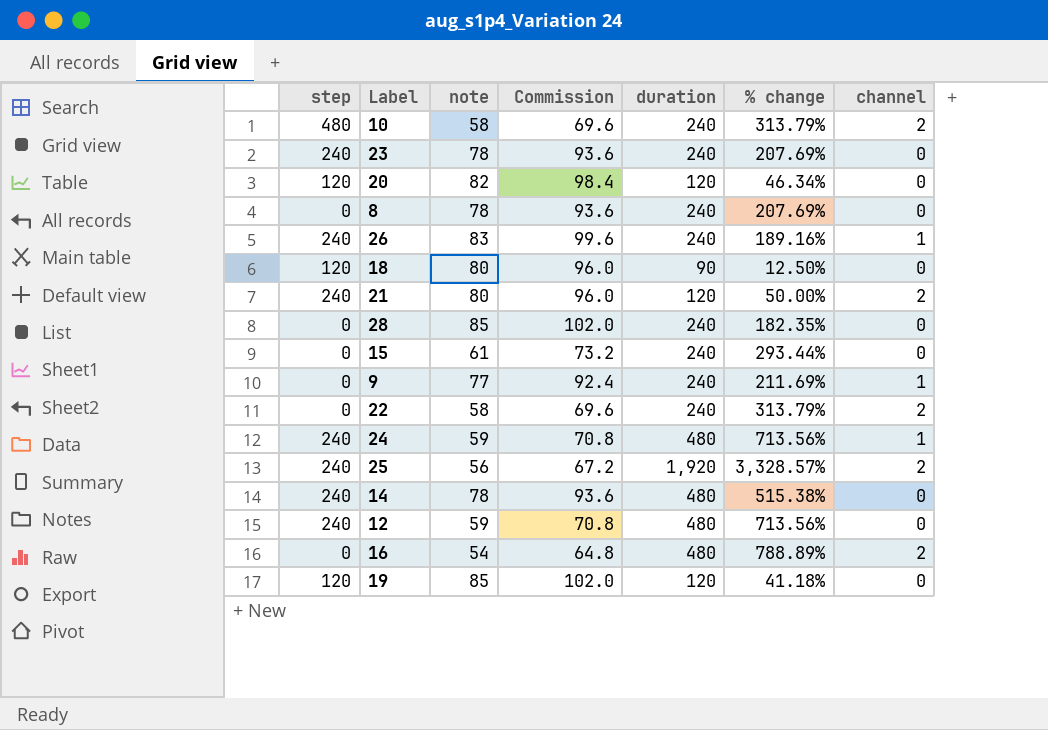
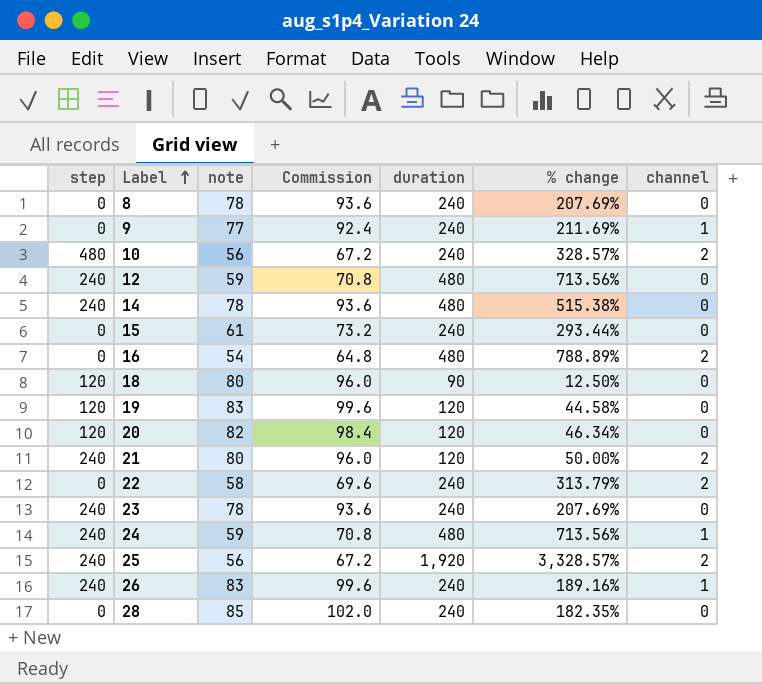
row order: none -> Label ascending
10 | note: 58 -> 56
10 | Commission: 69.6 -> 67.2
10 | % change: 313.79% -> 328.57%
19 | note: 85 -> 83
19 | Commission: 102.0 -> 99.6
19 | % change: 41.18% -> 44.58%

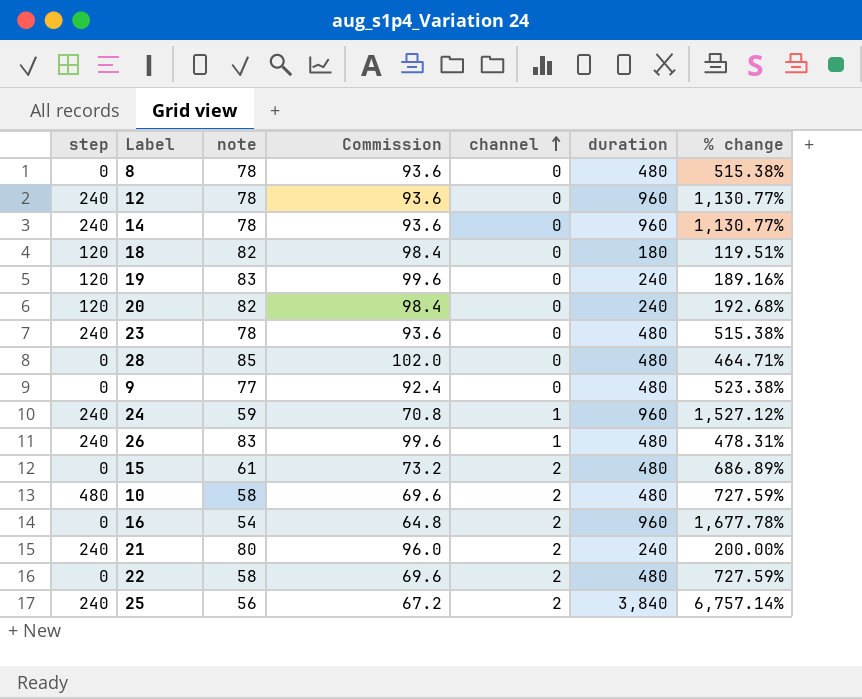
row order: Label ascending -> channel ascending
column channel | position: 7 -> 5
8 | duration: 240 -> 480
8 | % change: 207.69% -> 515.38%
12 | note: 59 -> 78
12 | Commission: 70.8 -> 93.6
12 | duration: 480 -> 960
12 | % change: 713.56% -> 1,130.77%
14 | duration: 480 -> 960
14 | % change: 515.38% -> 1,130.77%
18 | note: 80 -> 82
18 | Commission: 96.0 -> 98.4
18 | duration: 90 -> 180
18 | % change: 12.50% -> 119.51%
19 | duration: 120 -> 240
19 | % change: 44.58% -> 189.16%
20 | duration: 120 -> 240
20 | % change: 46.34% -> 192.68%
23 | duration: 240 -> 480
23 | % change: 207.69% -> 515.38%
28 | duration: 240 -> 480
28 | % change: 182.35% -> 464.71%
9 | channel: 1 -> 0
9 | duration: 240 -> 480
9 | % change: 211.69% -> 523.38%
24 | duration: 480 -> 960
24 | % change: 713.56% -> 1,527.12%
26 | duration: 240 -> 480
26 | % change: 189.16% -> 478.31%
15 | channel: 0 -> 2
15 | duration: 240 -> 480
15 | % change: 293.44% -> 686.89%
10 | note: 56 -> 58
10 | Commission: 67.2 -> 69.6
10 | duration: 240 -> 480
10 | % change: 328.57% -> 727.59%
16 | duration: 480 -> 960
16 | % change: 788.89% -> 1,677.78%
21 | duration: 120 -> 240
21 | % change: 50.00% -> 200.00%
22 | duration: 240 -> 480
22 | % change: 313.79% -> 727.59%
25 | duration: 1,920 -> 3,840
25 | % change: 3,328.57% -> 6,757.14%

